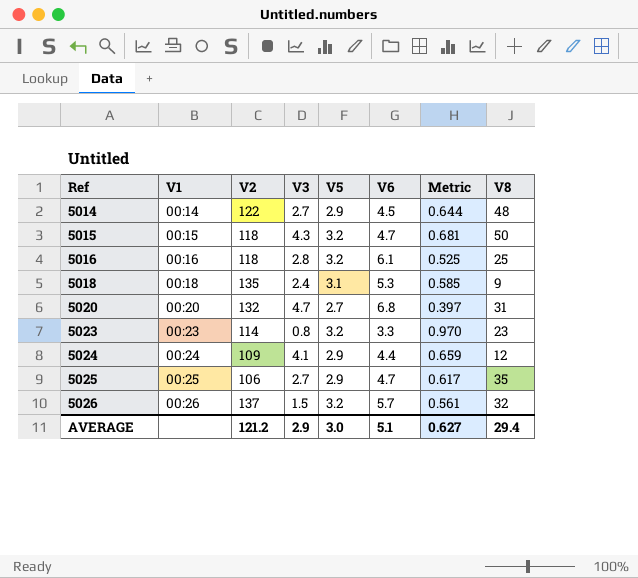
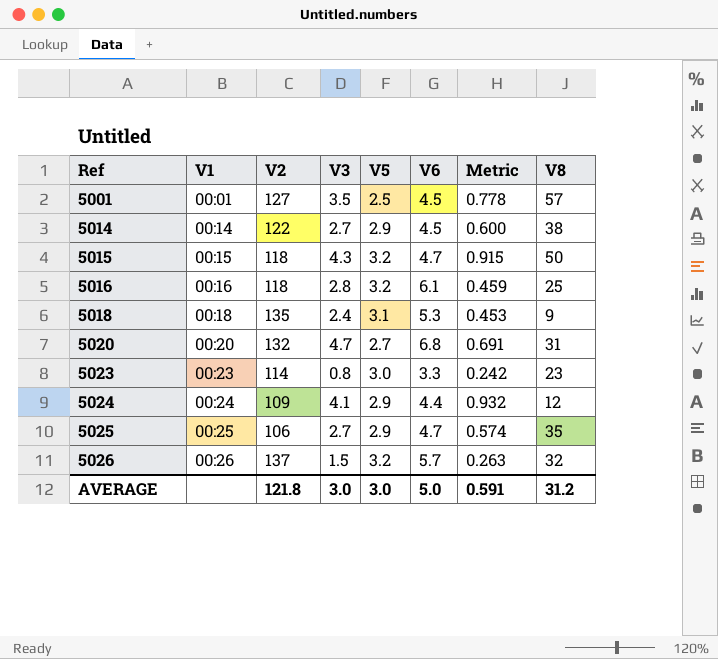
column Metric | formula: [V5] / [V6] -> [V3] / [V6]
row 5001: none -> 00:01 | 127 | 3.5 | 2.5 | 4.5 | 0.778 | 57
5014 | V8: 48 -> 38
5023 | V5: 3.2 -> 3.0
AVERAGE | V2: 121.2 -> 121.8
AVERAGE | V3: 2.9 -> 3.0
AVERAGE | V6: 5.1 -> 5.0
AVERAGE | Metric: 0.627 -> 0.591
AVERAGE | V8: 29.4 -> 31.2

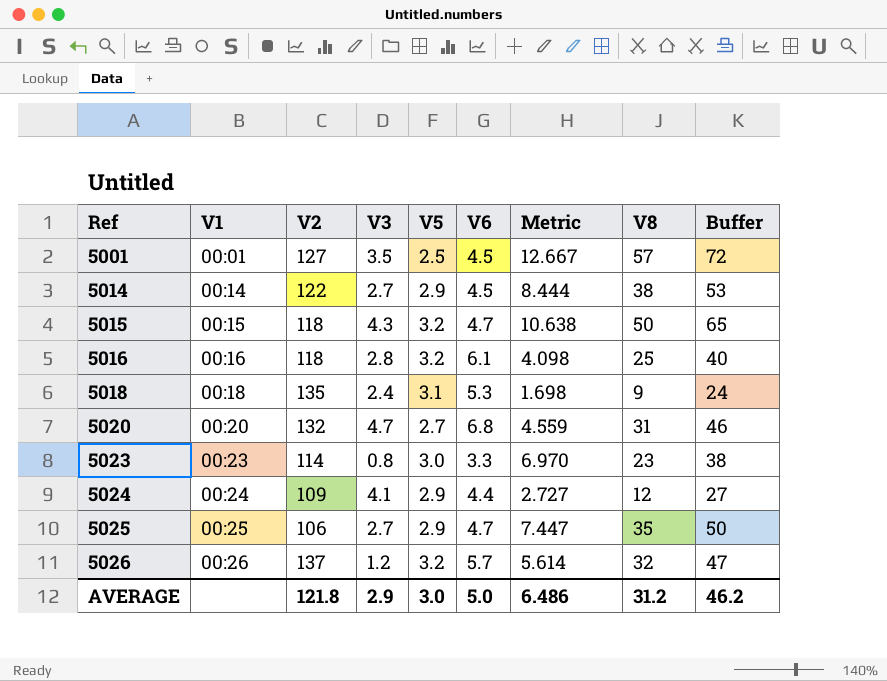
column Metric | formula: [V3] / [V6] -> [V8] / [V6]
column Buffer | formula: none -> [V8] + 15
5026 | V3: 1.5 -> 1.2
AVERAGE | V3: 3.0 -> 2.9
AVERAGE | Metric: 0.591 -> 6.486

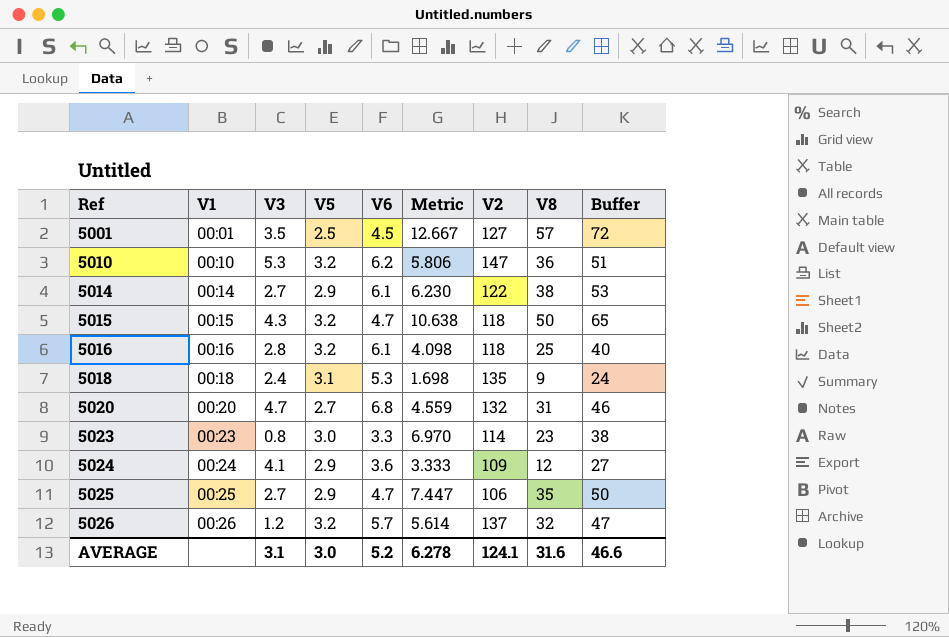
column V2 | position: 3 -> 7
row 5010: none -> 00:10 | 5.3 | 3.2 | 6.2 | 5.806 | 147 | 36 | 51
5014 | V6: 4.5 -> 6.1
5014 | Metric: 8.444 -> 6.230
5024 | V6: 4.4 -> 3.6
5024 | Metric: 2.727 -> 3.333
AVERAGE | V3: 2.9 -> 3.1
AVERAGE | V6: 5.0 -> 5.2
AVERAGE | Metric: 6.486 -> 6.278
AVERAGE | V2: 121.8 -> 124.1
AVERAGE | V8: 31.2 -> 31.6
AVERAGE | Buffer: 46.2 -> 46.6

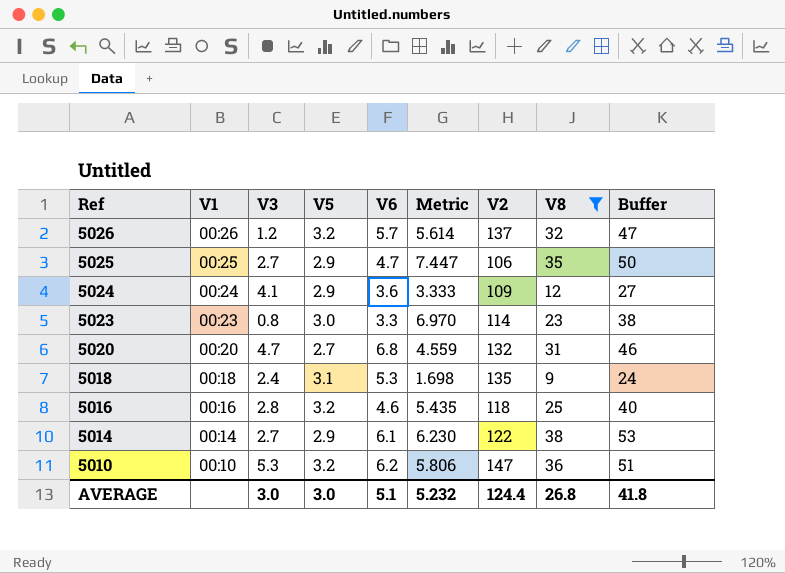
filter: none -> V8 <= 38
row order: Ref ascending -> Ref descending
5016 | V6: 6.1 -> 4.6
5016 | Metric: 4.098 -> 5.435
AVERAGE | V3: 3.1 -> 3.0
AVERAGE | V6: 5.2 -> 5.1
AVERAGE | Metric: 6.278 -> 5.232
AVERAGE | V2: 124.1 -> 124.4
AVERAGE | V8: 31.6 -> 26.8
AVERAGE | Buffer: 46.6 -> 41.8

